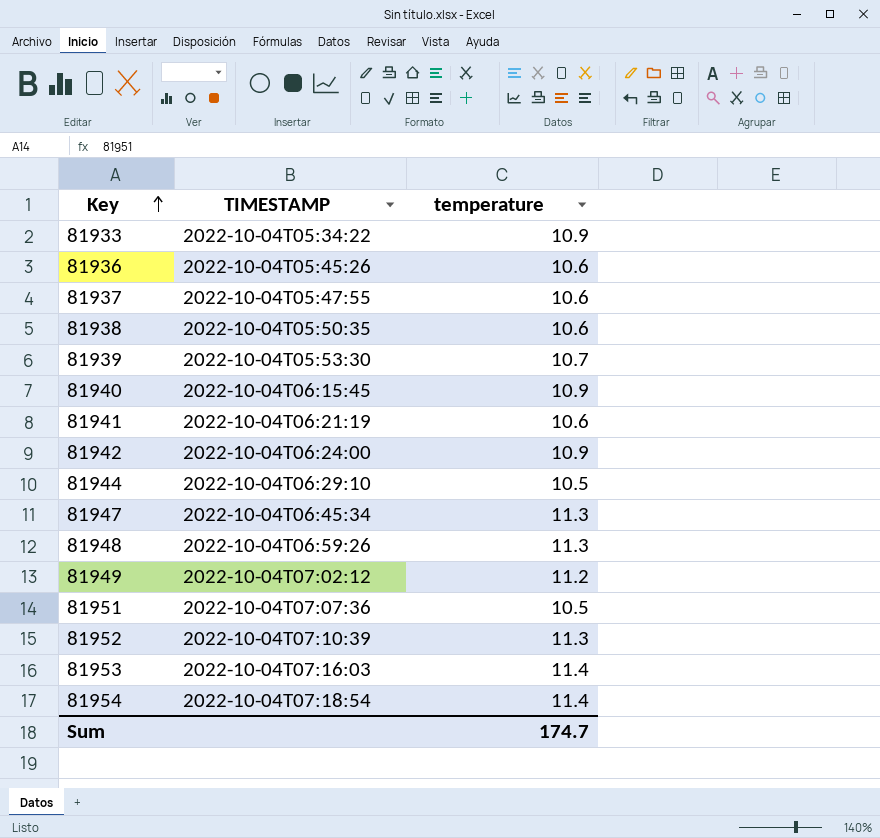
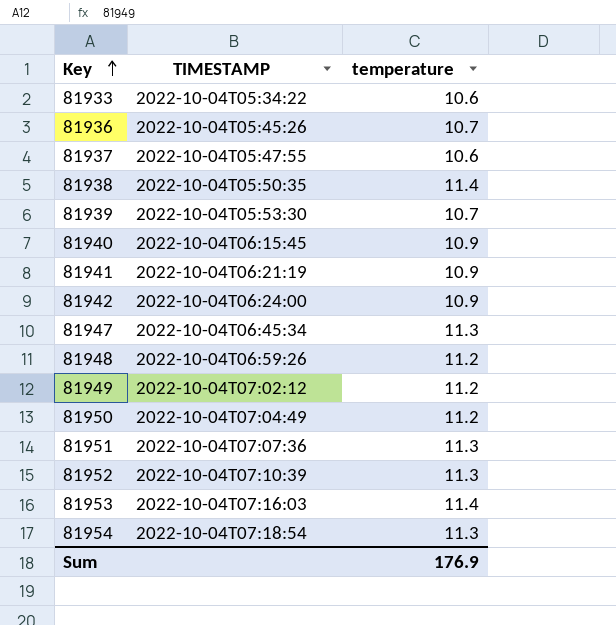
row 81944: 2022-10-04T06:29:10 | 10.5 -> none
81933 | temperature: 10.9 -> 10.6
81936 | temperature: 10.6 -> 10.7
81938 | temperature: 10.6 -> 11.4
81941 | temperature: 10.6 -> 10.9
81948 | temperature: 11.3 -> 11.2
row 81950: none -> 2022-10-04T07:04:49 | 11.2
81951 | temperature: 10.5 -> 11.3
81954 | temperature: 11.4 -> 11.3
Sum | temperature: 174.7 -> 176.9

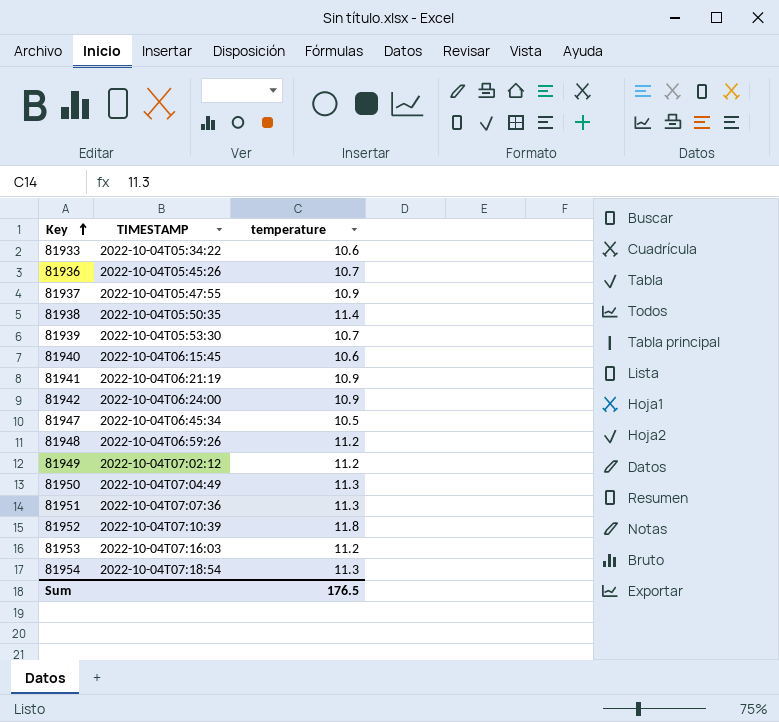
81937 | temperature: 10.6 -> 10.9
81940 | temperature: 10.9 -> 10.6
81947 | temperature: 11.3 -> 10.5
81950 | temperature: 11.2 -> 11.3
81952 | temperature: 11.3 -> 11.8
81953 | temperature: 11.4 -> 11.2
Sum | temperature: 176.9 -> 176.5

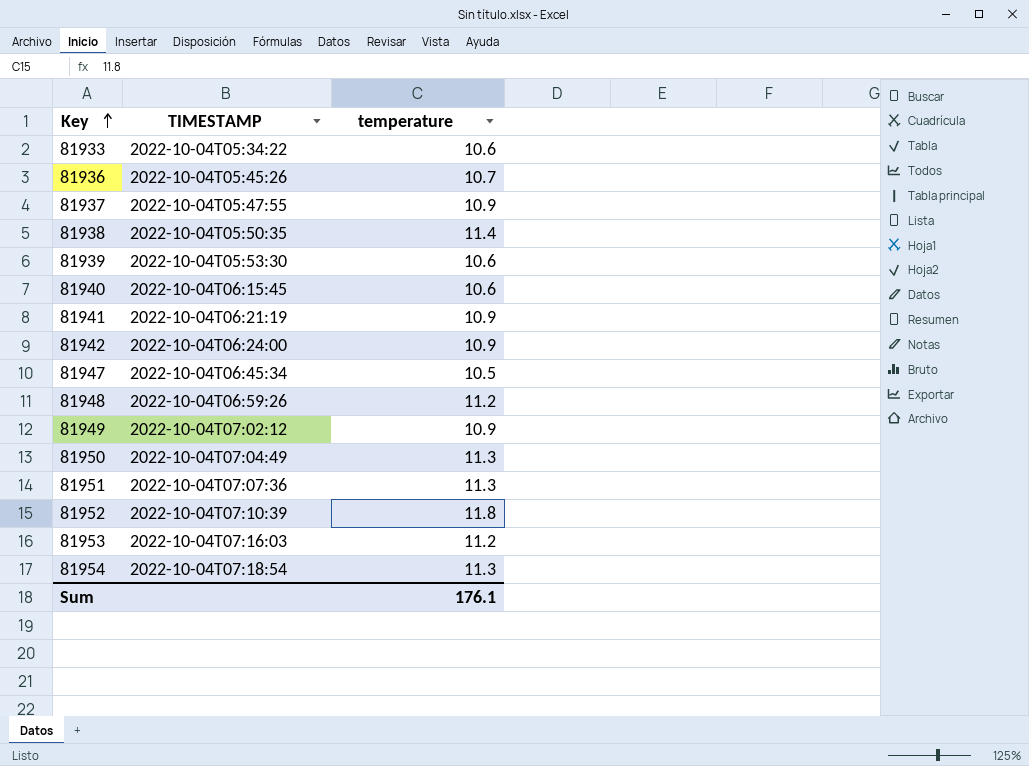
81939 | temperature: 10.7 -> 10.6
81949 | temperature: 11.2 -> 10.9
Sum | temperature: 176.5 -> 176.1

